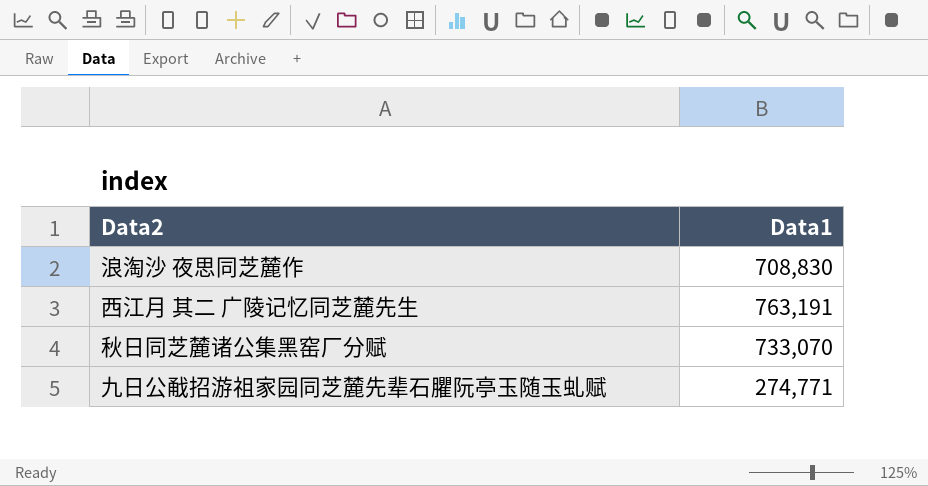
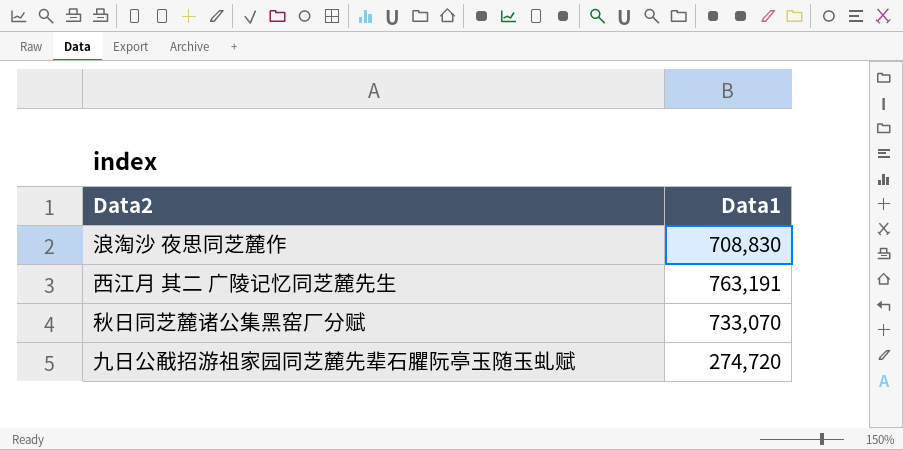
九日公㦷招游祖家园同芝麓先辈石臞阮亭玉随玉虬赋 | Data1: 274,771 -> 274,720

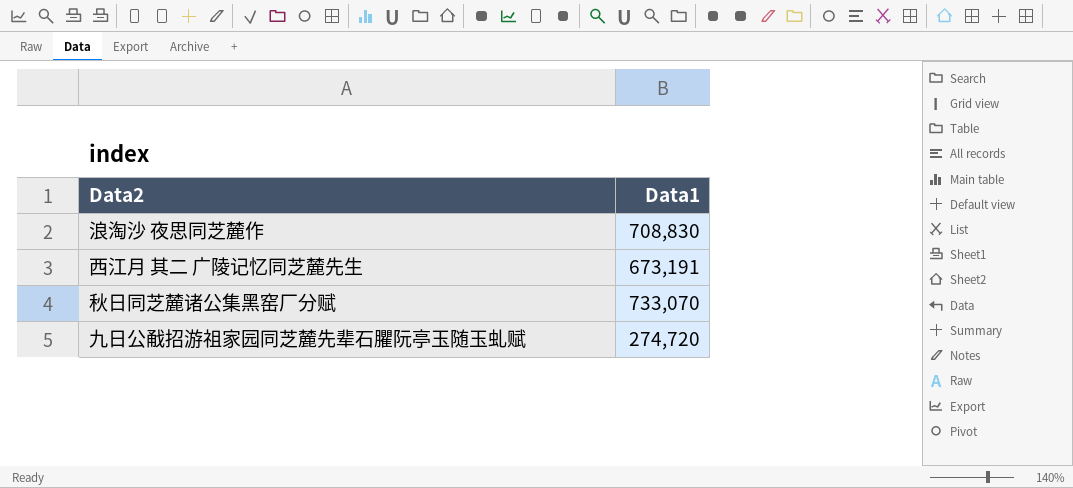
西江月 其二 广陵记忆同芝麓先生 | Data1: 763,191 -> 673,191

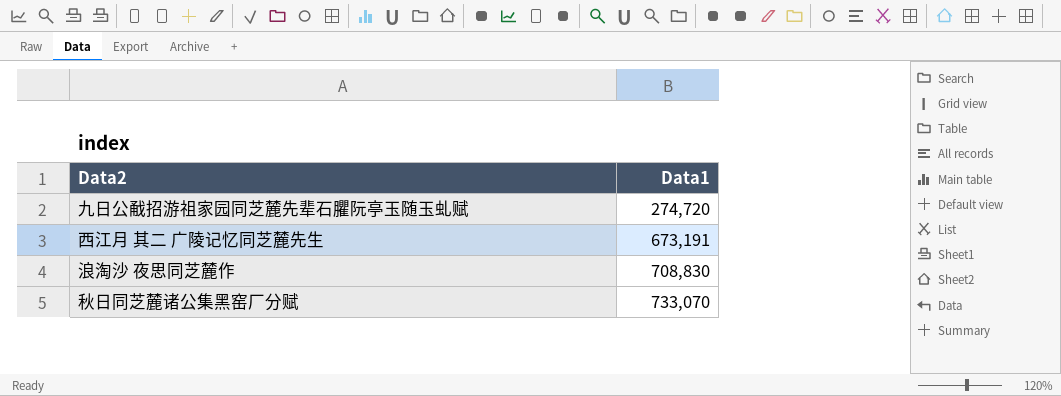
row order: none -> Data1 ascending

